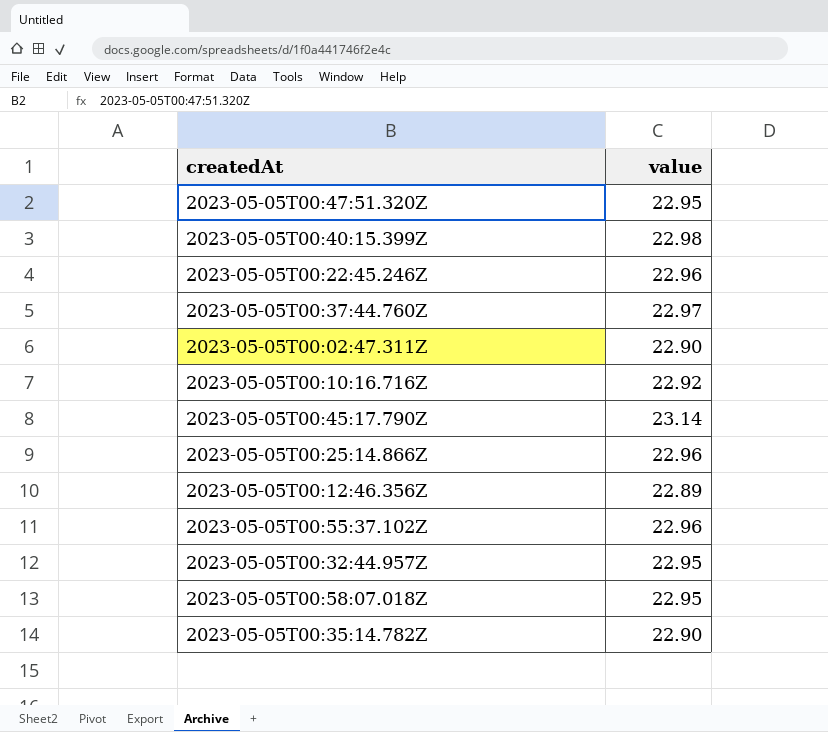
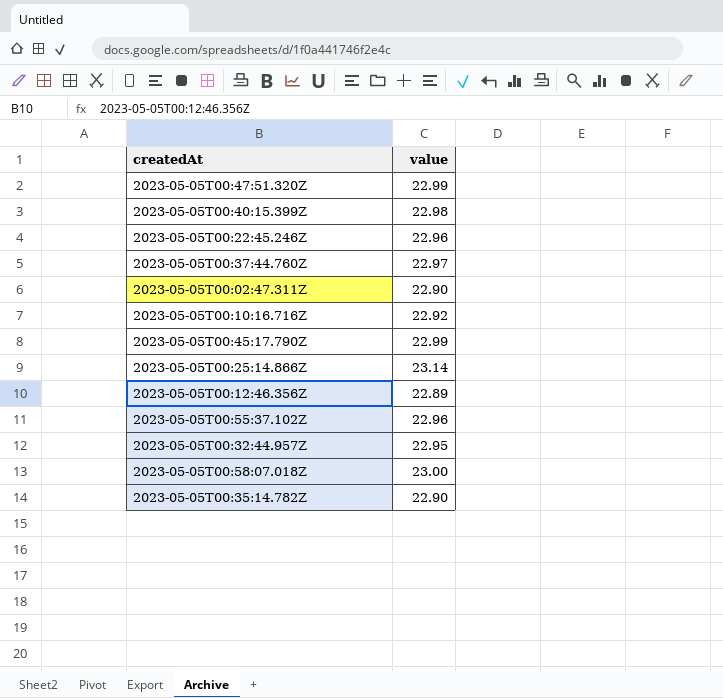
2023-05-05T00:47:51.320Z | value: 22.95 -> 22.99
2023-05-05T00:45:17.790Z | value: 23.14 -> 22.99
2023-05-05T00:25:14.866Z | value: 22.96 -> 23.14
2023-05-05T00:58:07.018Z | value: 22.95 -> 23.00

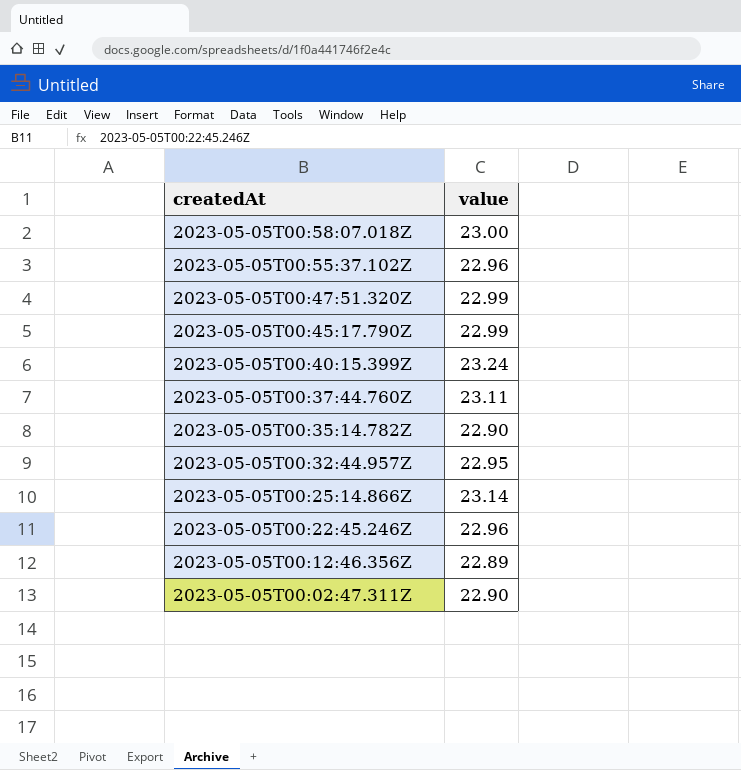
row order: none -> createdAt descending
row 2023-05-05T00:10:16.716Z: 22.92 -> none
2023-05-05T00:40:15.399Z | value: 22.98 -> 23.24
2023-05-05T00:37:44.760Z | value: 22.97 -> 23.11

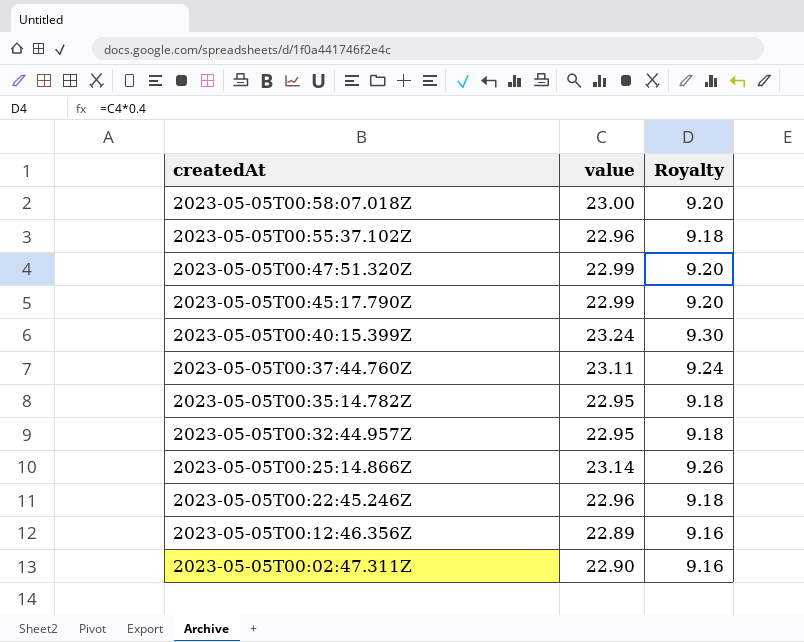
column Royalty | formula: none -> [value] * 0.4
2023-05-05T00:35:14.782Z | value: 22.90 -> 22.95

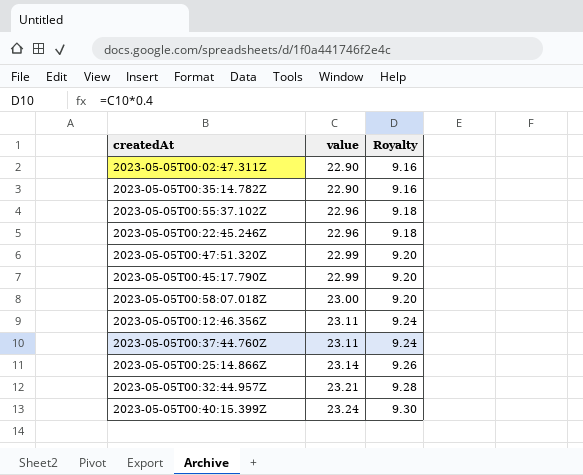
row order: createdAt descending -> value ascending
2023-05-05T00:35:14.782Z | value: 22.95 -> 22.90
2023-05-05T00:35:14.782Z | Royalty: 9.18 -> 9.16
2023-05-05T00:12:46.356Z | value: 22.89 -> 23.11
2023-05-05T00:12:46.356Z | Royalty: 9.16 -> 9.24
2023-05-05T00:32:44.957Z | value: 22.95 -> 23.21
2023-05-05T00:32:44.957Z | Royalty: 9.18 -> 9.28

